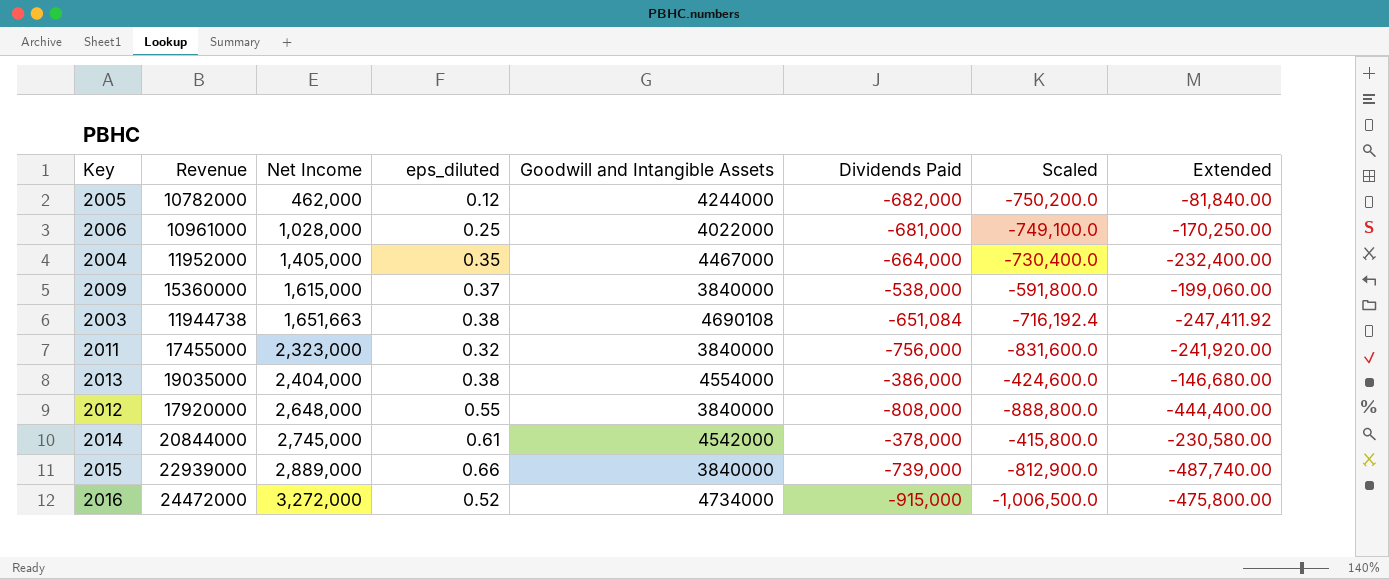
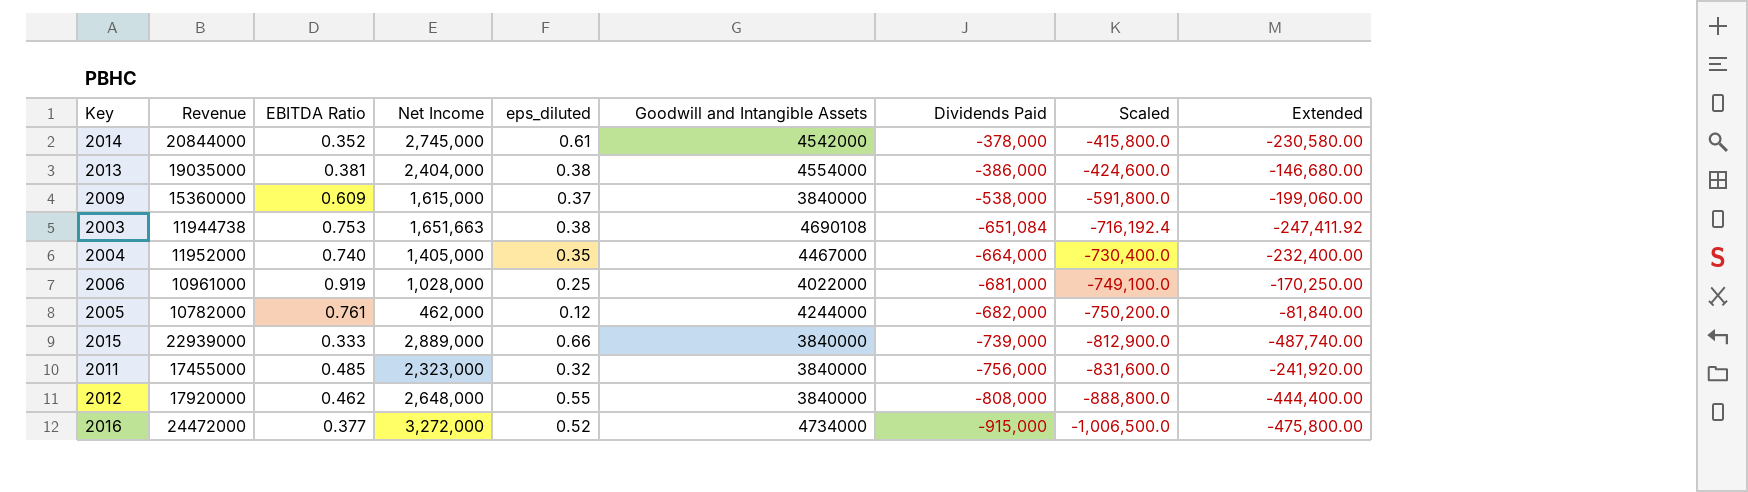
row order: Net Income ascending -> Dividends Paid descending
column EBITDA Ratio | position: none -> 3

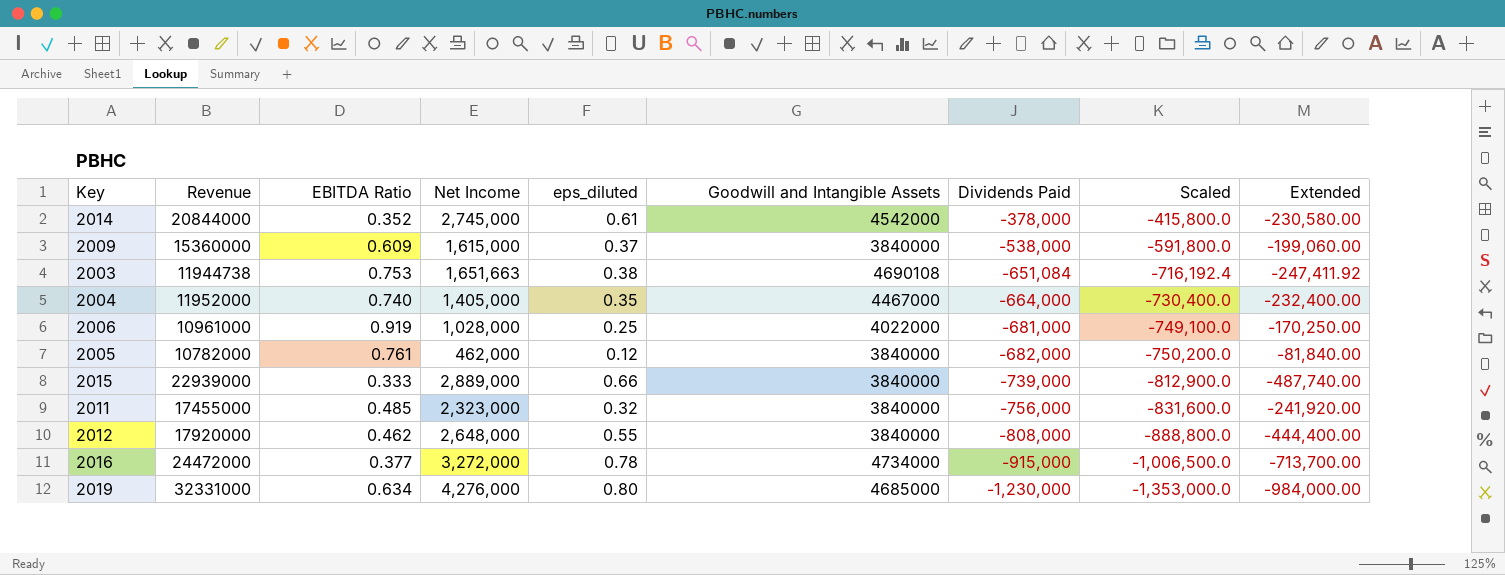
row 2013: 19035000 | 0.381 | 2,404,000 | 0.38 | 4554000 | -386,000 | -424,600.0 | -146,680.00 -> none
2005 | Goodwill and Intangible Assets: 4244000 -> 3840000
2016 | eps_diluted: 0.52 -> 0.78
2016 | Extended: -475,800.00 -> -713,700.00
row 2019: none -> 32331000 | 0.634 | 4,276,000 | 0.80 | 4685000 | -1,230,000 | -1,353,000.0 | -984,000.00

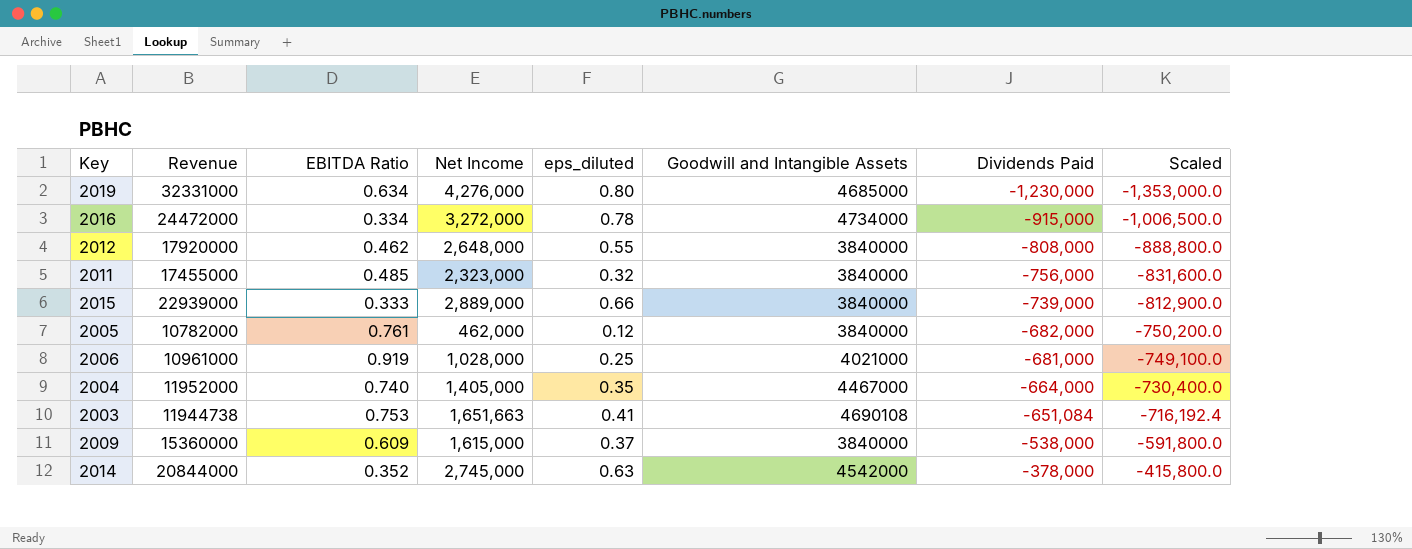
row order: Dividends Paid descending -> Dividends Paid ascending
column Extended | formula: [eps_diluted] * [Dividends Paid] -> none
2016 | EBITDA Ratio: 0.377 -> 0.334
2006 | Goodwill and Intangible Assets: 4022000 -> 4021000
2003 | eps_diluted: 0.38 -> 0.41
2014 | eps_diluted: 0.61 -> 0.63

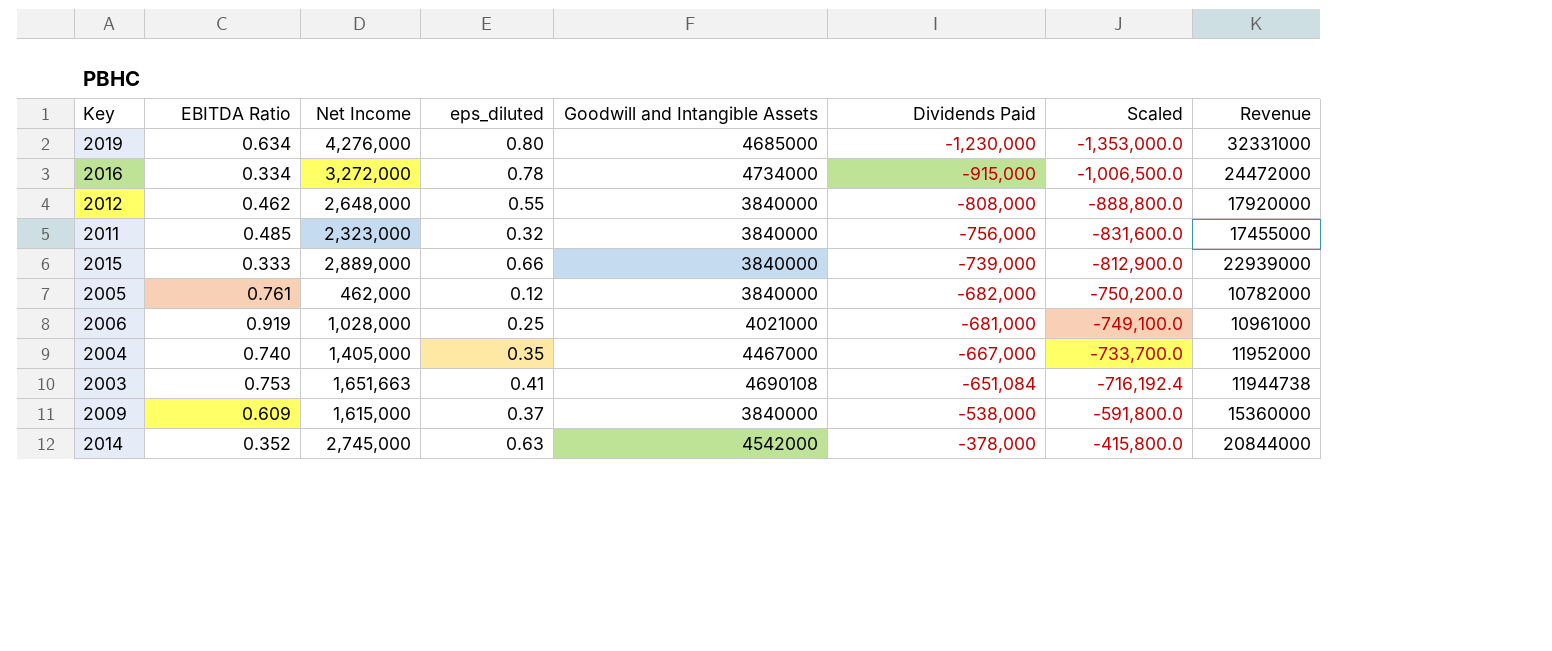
column Revenue | position: 2 -> 8
2004 | Dividends Paid: -664,000 -> -667,000
2004 | Scaled: -730,400.0 -> -733,700.0

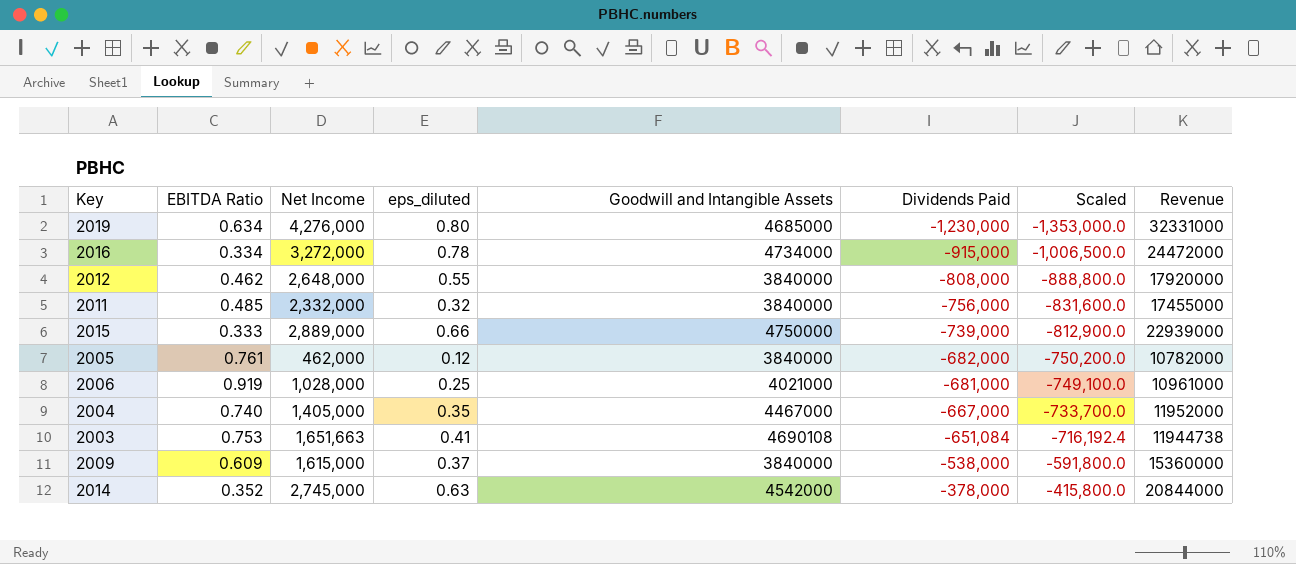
2011 | Net Income: 2,323,000 -> 2,332,000
2015 | Goodwill and Intangible Assets: 3840000 -> 4750000

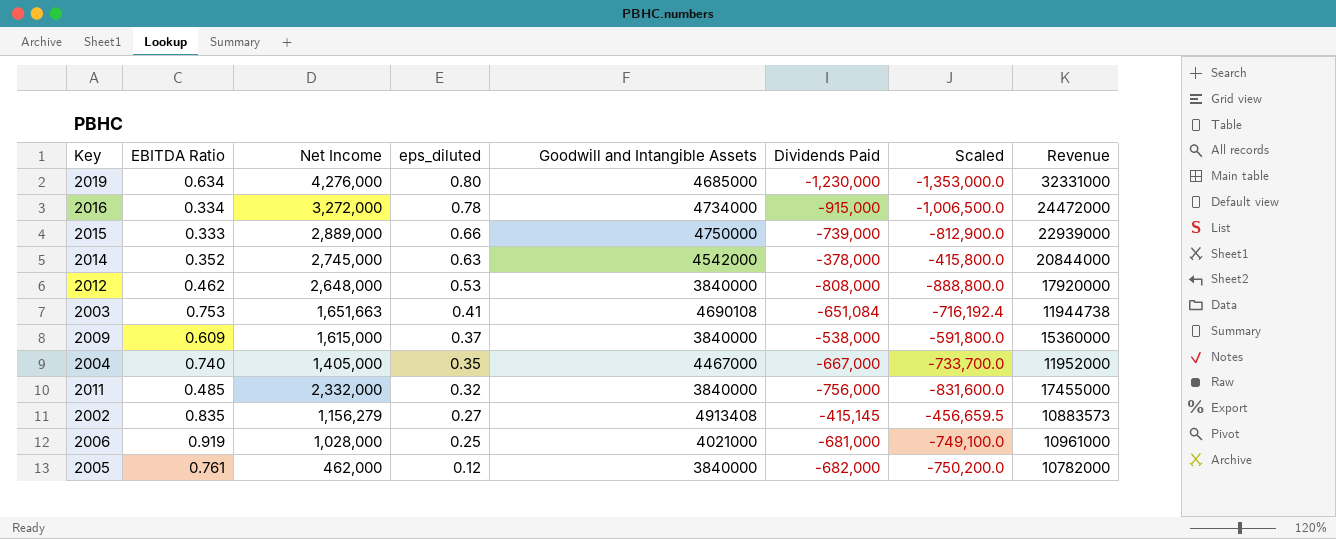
row order: Dividends Paid ascending -> eps_diluted descending
2012 | eps_diluted: 0.55 -> 0.53
row 2002: none -> 0.835 | 1,156,279 | 0.27 | 4913408 | -415,145 | -456,659.5 | 10883573

